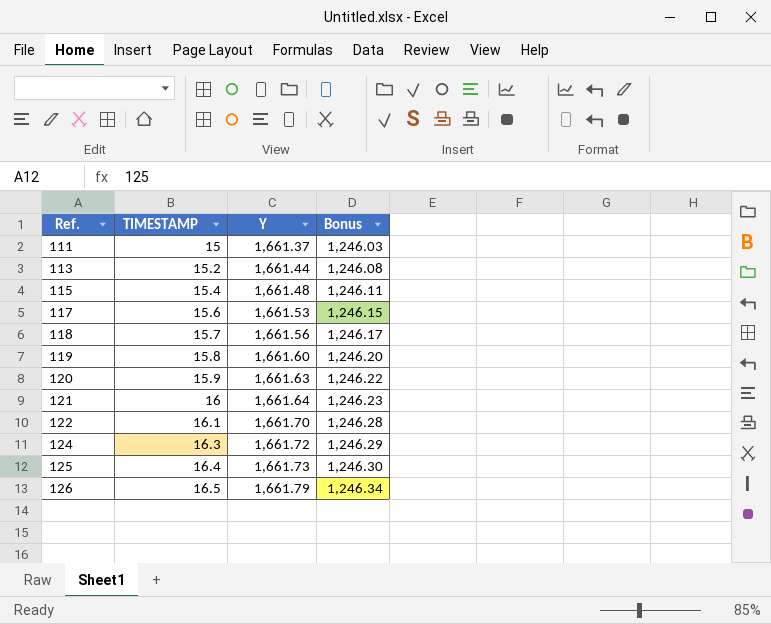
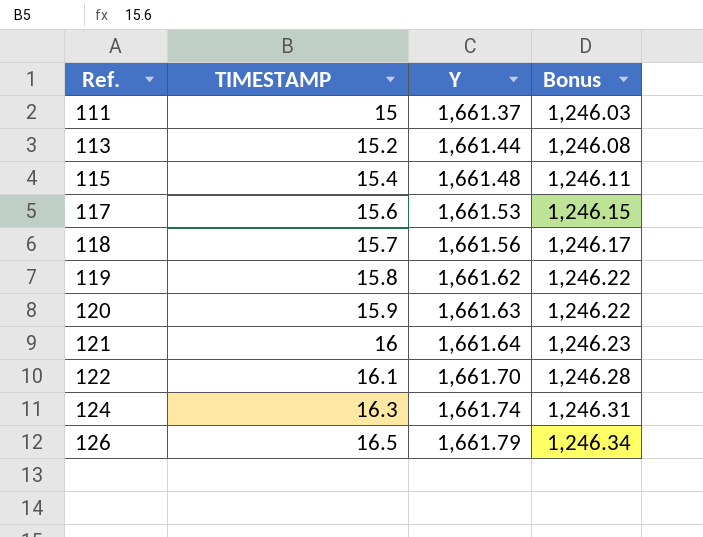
row 125: 16.4 | 1,661.73 | 1,246.30 -> none
119 | Y: 1,661.60 -> 1,661.62
119 | Bonus: 1,246.20 -> 1,246.22
124 | Y: 1,661.72 -> 1,661.74
124 | Bonus: 1,246.29 -> 1,246.31

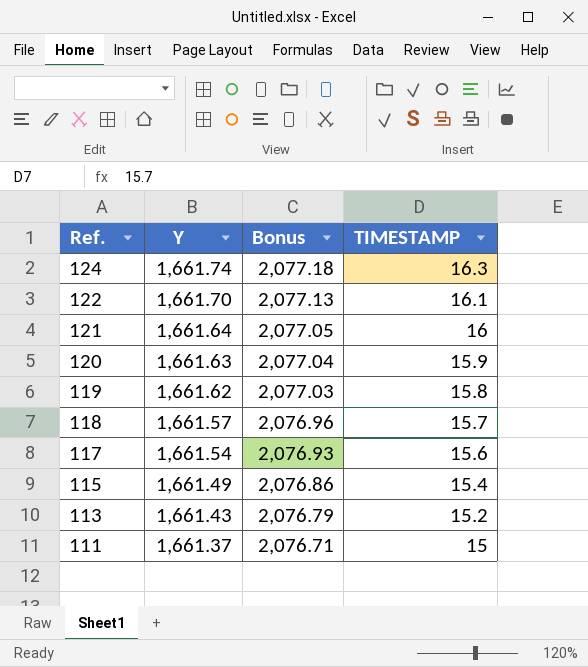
row order: Ref. ascending -> Ref. descending
column Bonus | formula: [Y] * 0.75 -> [Y] * 1.25
column TIMESTAMP | position: 2 -> 4
row 126: 16.5 | 1,661.79 | 1,246.34 -> none
118 | Y: 1,661.56 -> 1,661.57
117 | Y: 1,661.53 -> 1,661.54
115 | Y: 1,661.48 -> 1,661.49
113 | Y: 1,661.44 -> 1,661.43

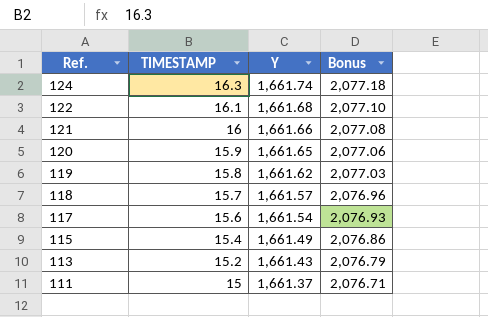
column TIMESTAMP | position: 4 -> 2
122 | Y: 1,661.70 -> 1,661.68
122 | Bonus: 2,077.13 -> 2,077.10
121 | Y: 1,661.64 -> 1,661.66
121 | Bonus: 2,077.05 -> 2,077.08
120 | Y: 1,661.63 -> 1,661.65
120 | Bonus: 2,077.04 -> 2,077.06

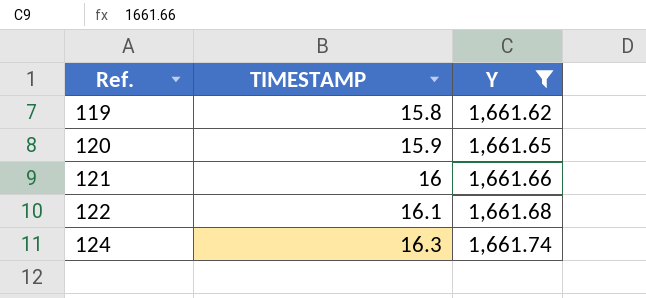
filter: none -> Y >= 1,661.62
row order: Ref. descending -> Ref. ascending
column Bonus | formula: [Y] * 1.25 -> none

